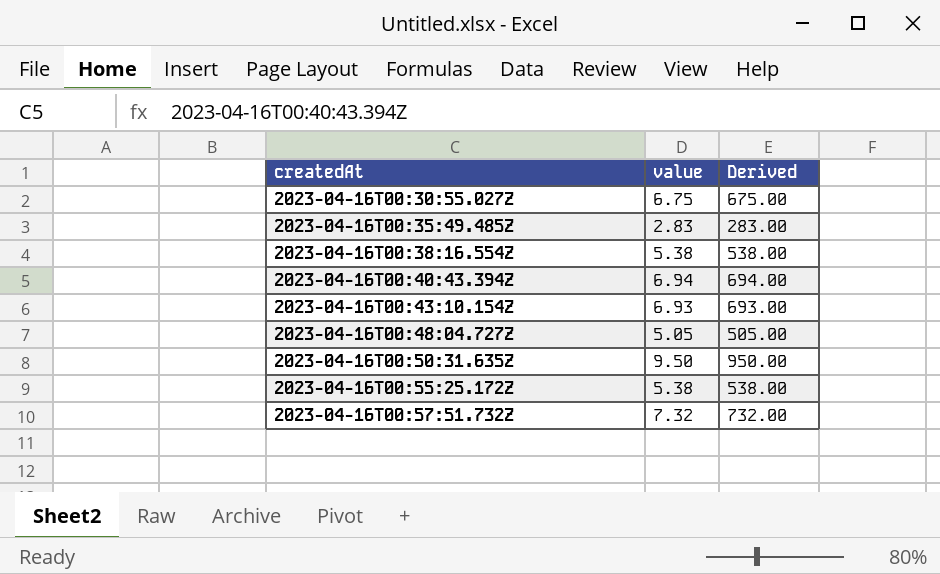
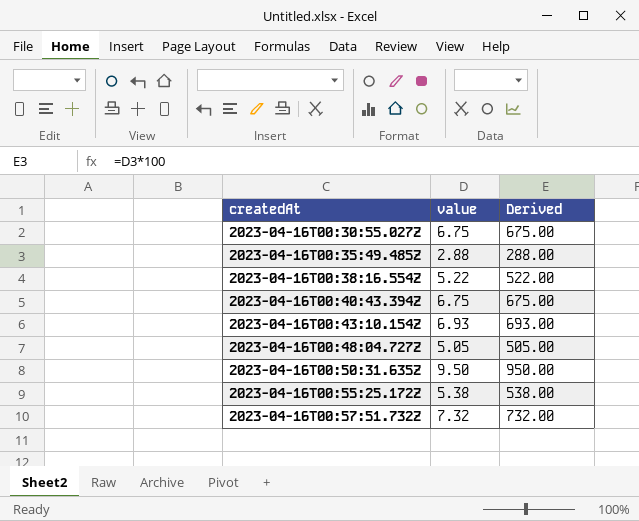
2023-04-16T00:35:49.485Z | value: 2.83 -> 2.88
2023-04-16T00:35:49.485Z | Derived: 283.00 -> 288.00
2023-04-16T00:38:16.554Z | value: 5.38 -> 5.22
2023-04-16T00:38:16.554Z | Derived: 538.00 -> 522.00
2023-04-16T00:40:43.394Z | value: 6.94 -> 6.75
2023-04-16T00:40:43.394Z | Derived: 694.00 -> 675.00

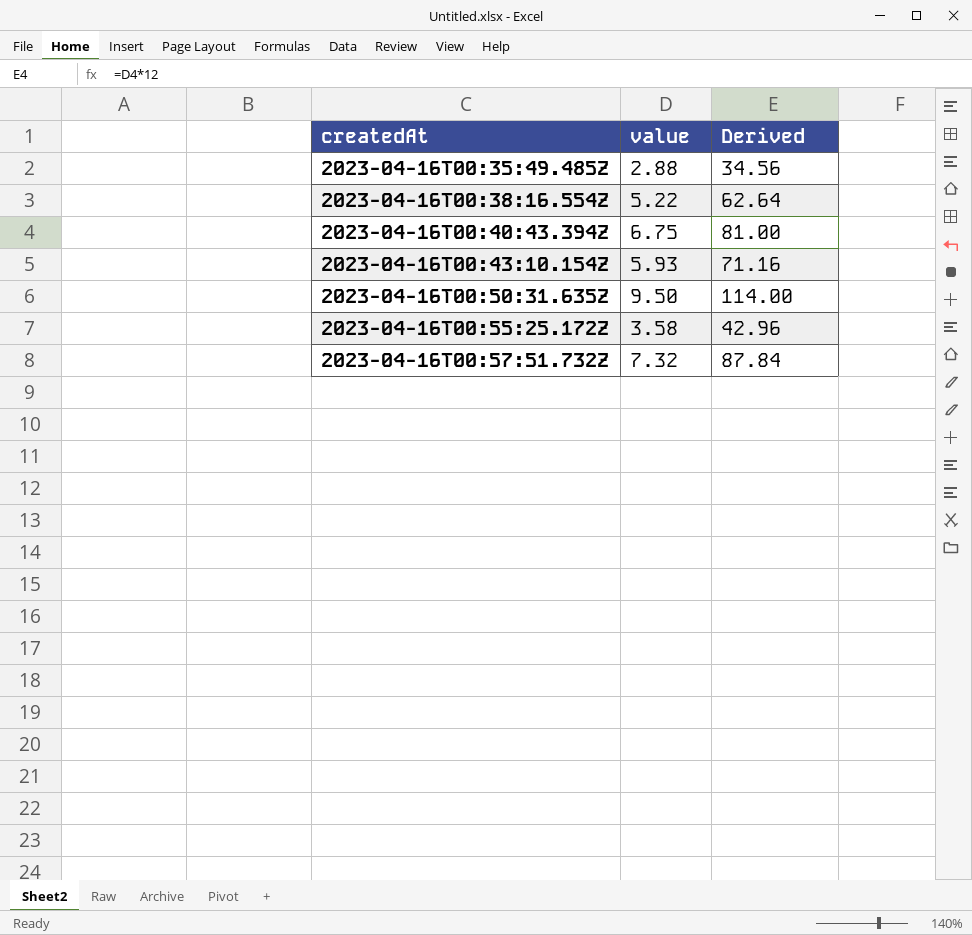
column Derived | formula: [value] * 100 -> [value] * 12
row 2023-04-16T00:30:55.027Z: 6.75 | 675.00 -> none
row 2023-04-16T00:48:04.727Z: 5.05 | 505.00 -> none
2023-04-16T00:43:10.154Z | value: 6.93 -> 5.93
2023-04-16T00:55:25.172Z | value: 5.38 -> 3.58

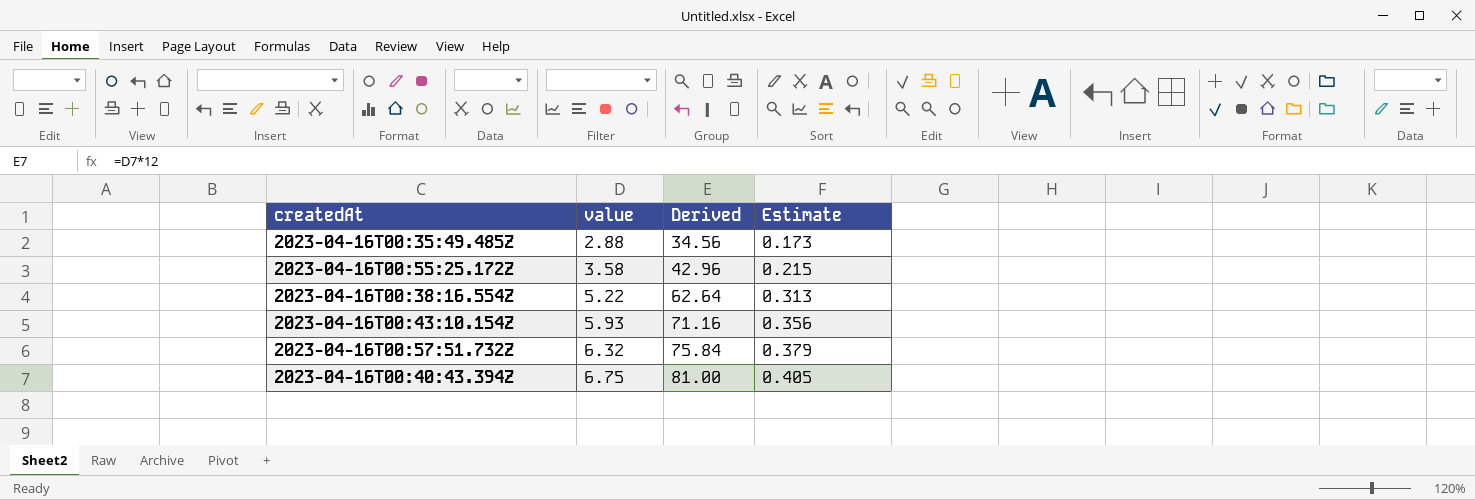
row order: createdAt ascending -> value ascending
column Estimate | formula: none -> [value] * 0.06
row 2023-04-16T00:50:31.635Z: 9.50 | 114.00 -> none
2023-04-16T00:57:51.732Z | value: 7.32 -> 6.32
2023-04-16T00:57:51.732Z | Derived: 87.84 -> 75.84

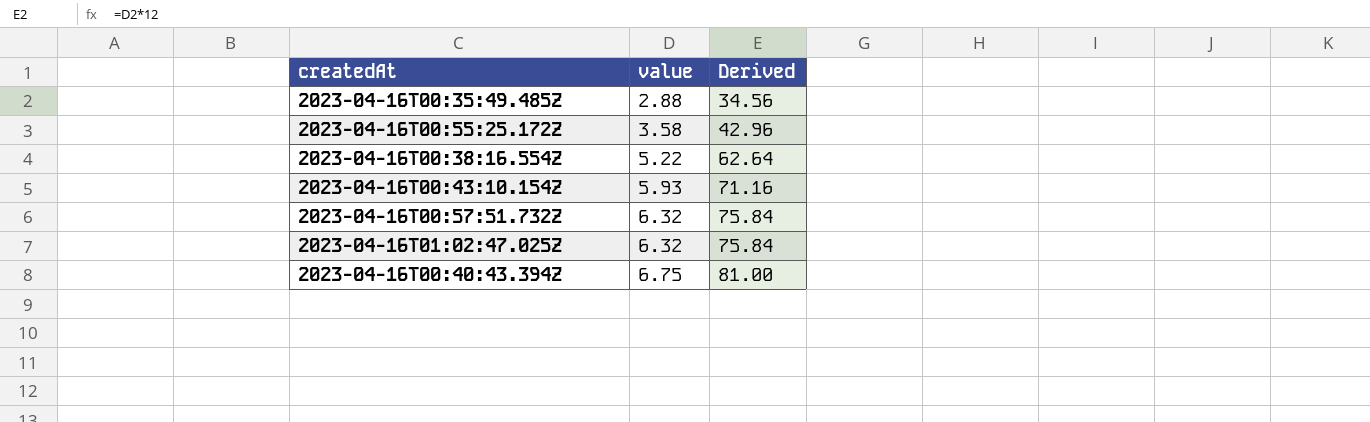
column Estimate | formula: [value] * 0.06 -> none
row 2023-04-16T01:02:47.025Z: none -> 6.32 | 75.84

